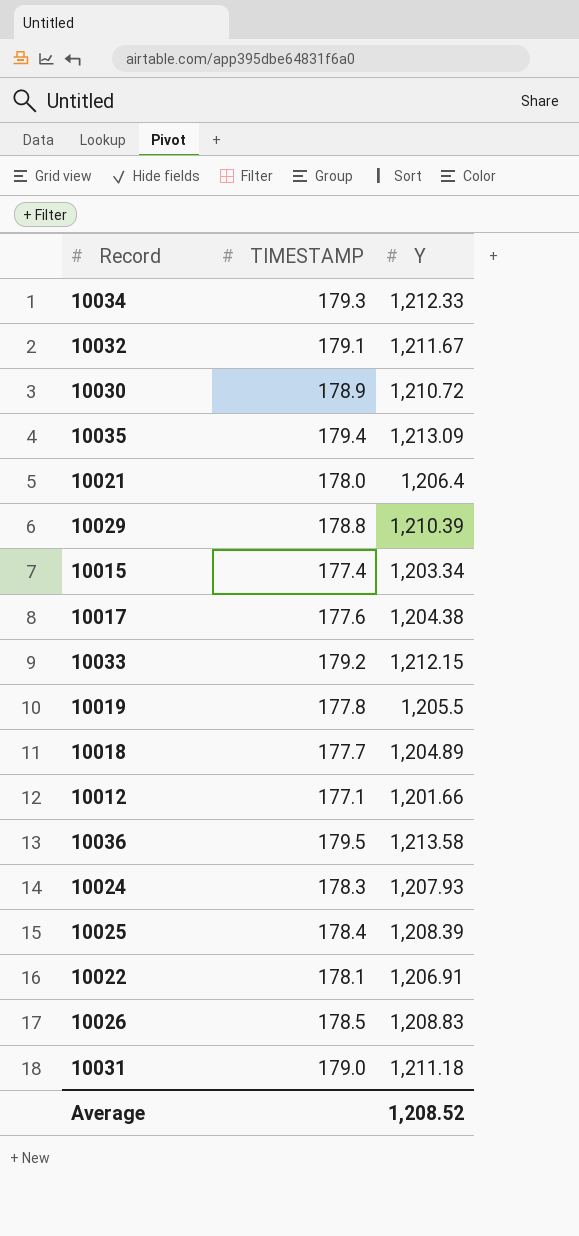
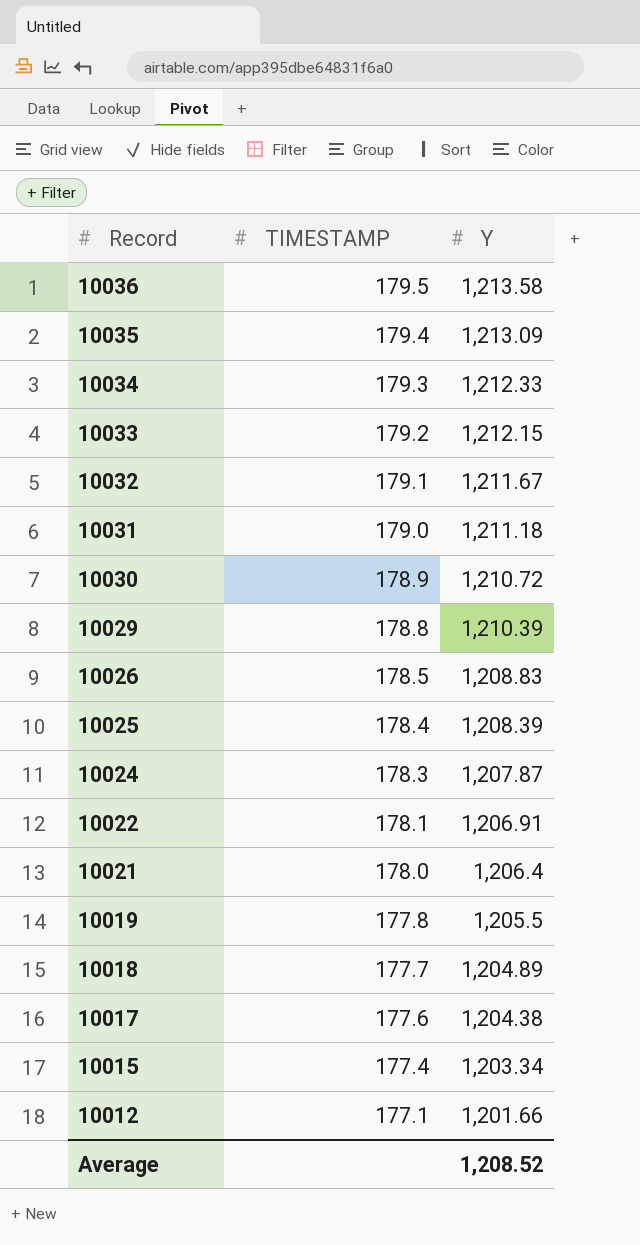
row order: none -> Record descending
10024 | Y: 1,207.93 -> 1,207.87

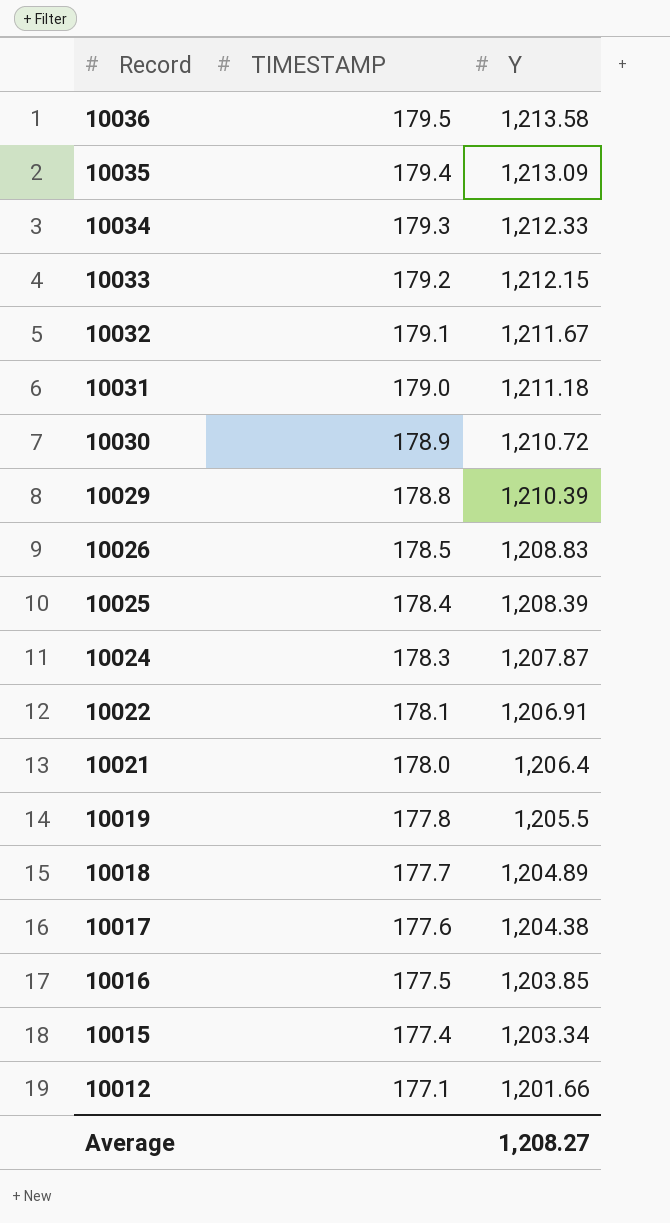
row 10016: none -> 177.5 | 1,203.85
Average | Y: 1,208.52 -> 1,208.27

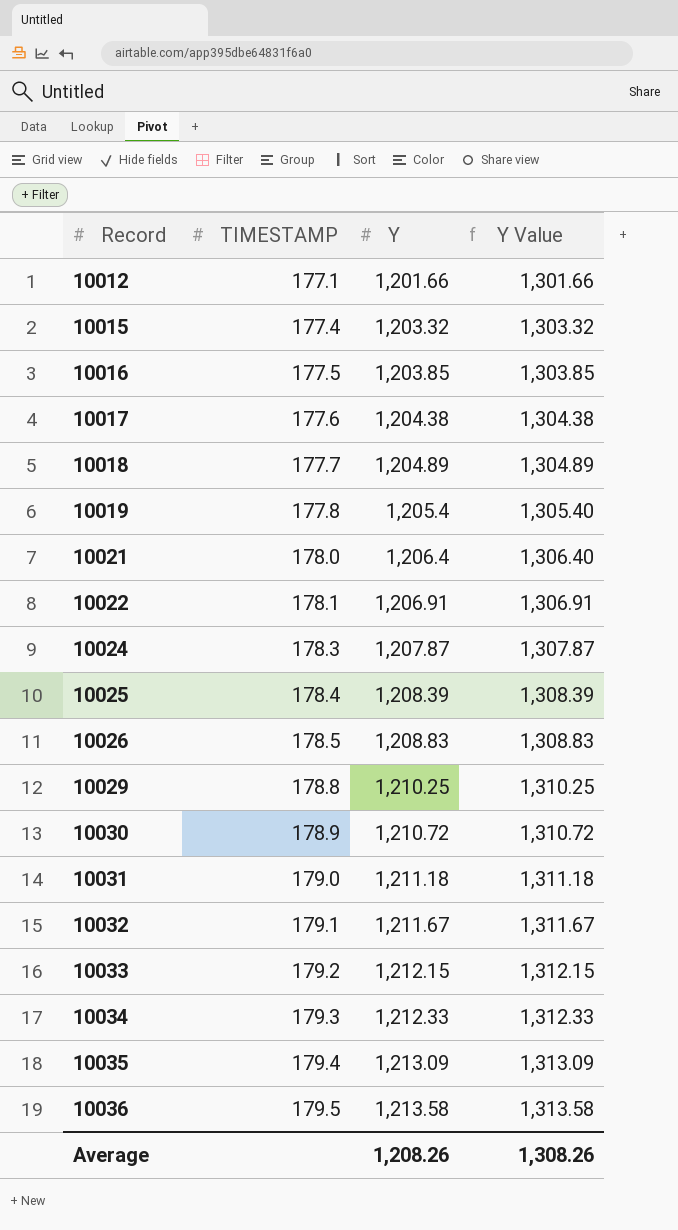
row order: Record descending -> Record ascending
column Y Value | formula: none -> [Y] + 100
10015 | Y: 1,203.34 -> 1,203.32
10019 | Y: 1,205.5 -> 1,205.4
10029 | Y: 1,210.39 -> 1,210.25
Average | Y: 1,208.27 -> 1,208.26

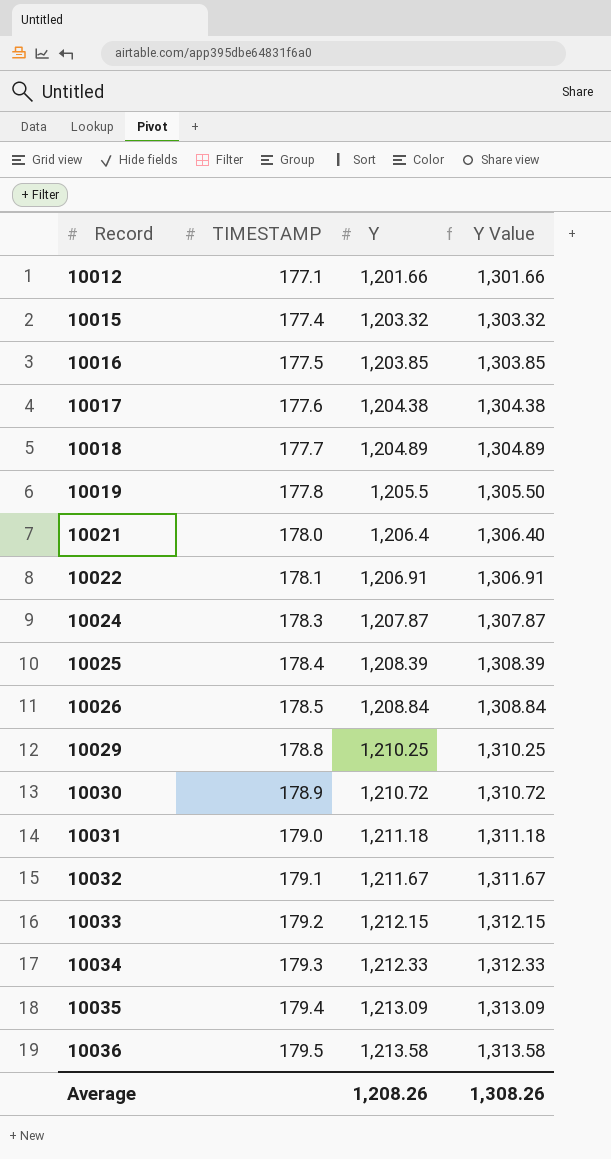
10019 | Y: 1,205.4 -> 1,205.5
10019 | Y Value: 1,305.40 -> 1,305.50
10026 | Y: 1,208.83 -> 1,208.84
10026 | Y Value: 1,308.83 -> 1,308.84

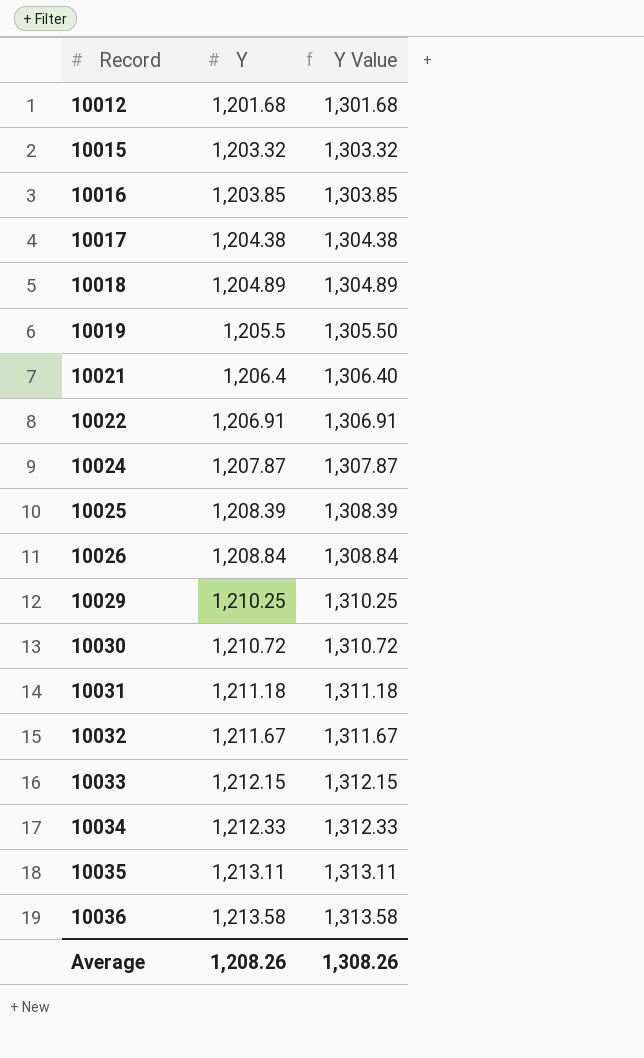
column TIMESTAMP | position: 2 -> none
10012 | Y: 1,201.66 -> 1,201.68
10012 | Y Value: 1,301.66 -> 1,301.68
10035 | Y: 1,213.09 -> 1,213.11
10035 | Y Value: 1,313.09 -> 1,313.11

